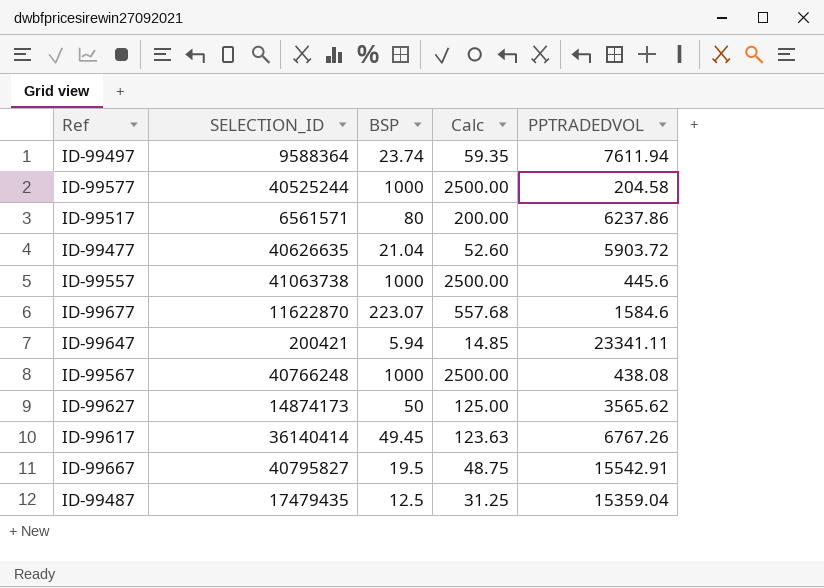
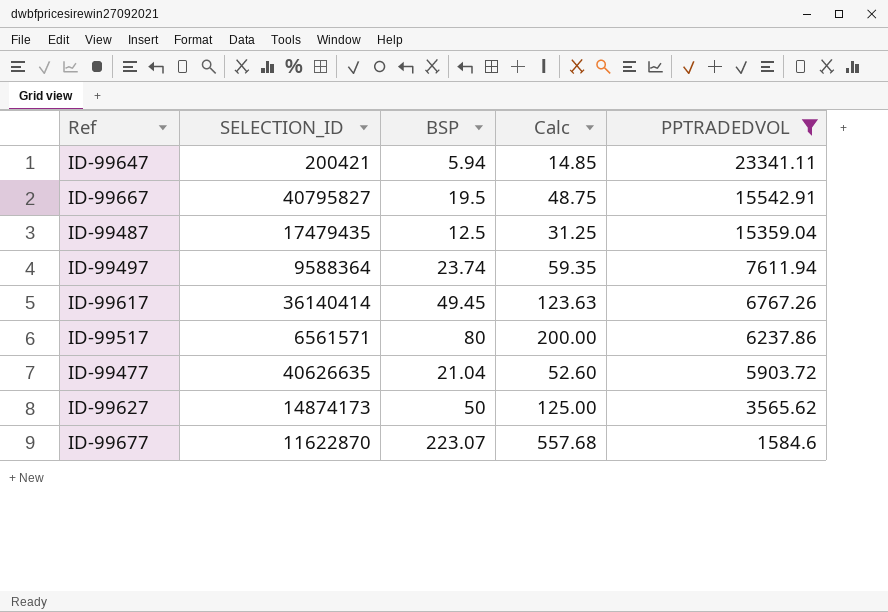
filter: none -> PPTRADEDVOL >= 1584.6
row order: none -> PPTRADEDVOL descending

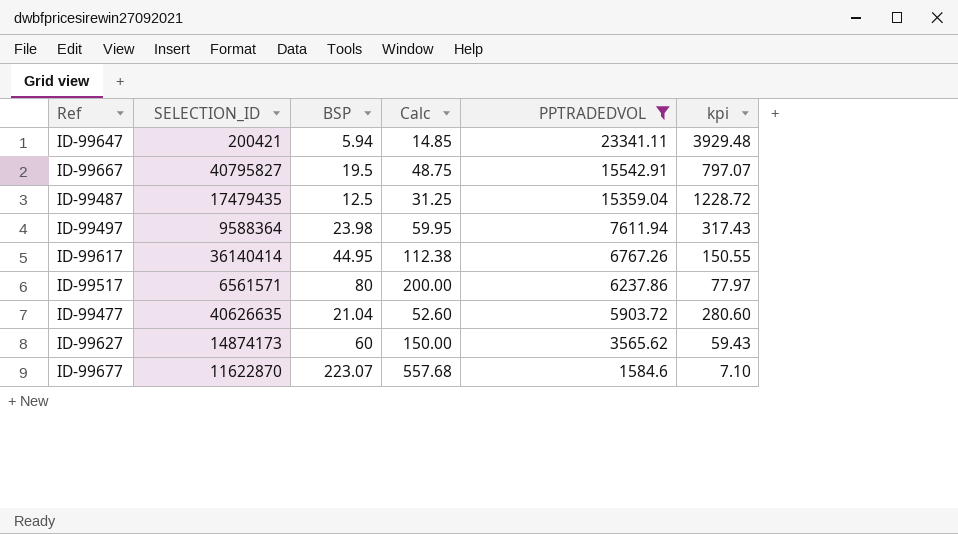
column kpi | formula: none -> [PPTRADEDVOL] / [BSP]
ID-99497 | BSP: 23.74 -> 23.98
ID-99497 | Calc: 59.35 -> 59.95
ID-99617 | BSP: 49.45 -> 44.95
ID-99617 | Calc: 123.63 -> 112.38
ID-99627 | BSP: 50 -> 60
ID-99627 | Calc: 125.00 -> 150.00

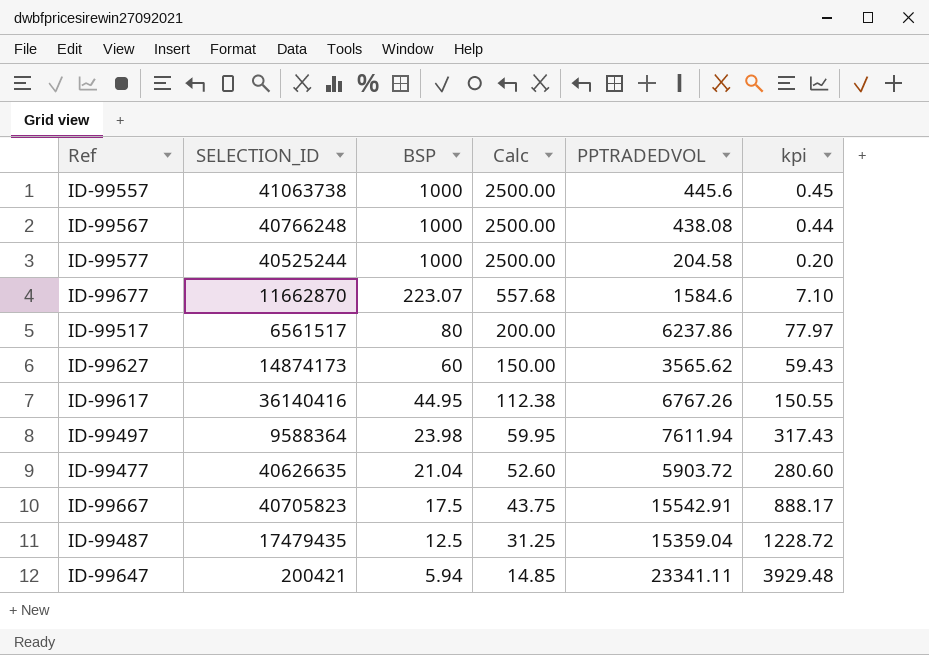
filter: PPTRADEDVOL >= 1584.6 -> none
row order: PPTRADEDVOL descending -> BSP descending
ID-99677 | SELECTION_ID: 11622870 -> 11662870
ID-99517 | SELECTION_ID: 6561571 -> 6561517
ID-99617 | SELECTION_ID: 36140414 -> 36140416
ID-99667 | SELECTION_ID: 40795827 -> 40705823
ID-99667 | BSP: 19.5 -> 17.5
ID-99667 | Calc: 48.75 -> 43.75
ID-99667 | kpi: 797.07 -> 888.17

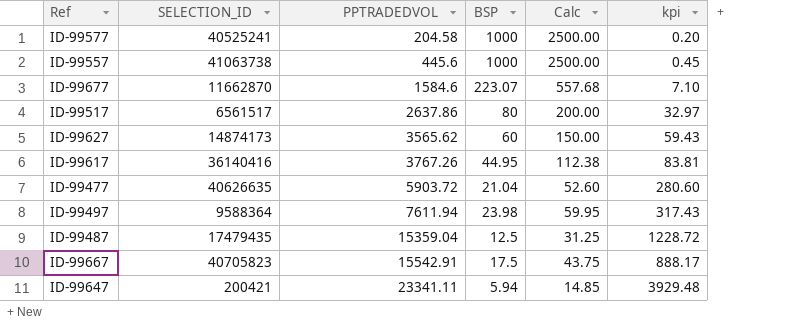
row order: BSP descending -> PPTRADEDVOL ascending
column PPTRADEDVOL | position: 5 -> 3
row ID-99567: 40766248 | 1000 | 2500.00 | 438.08 | 0.44 -> none
ID-99577 | SELECTION_ID: 40525244 -> 40525241
ID-99517 | PPTRADEDVOL: 6237.86 -> 2637.86
ID-99517 | kpi: 77.97 -> 32.97
ID-99617 | PPTRADEDVOL: 6767.26 -> 3767.26
ID-99617 | kpi: 150.55 -> 83.81

